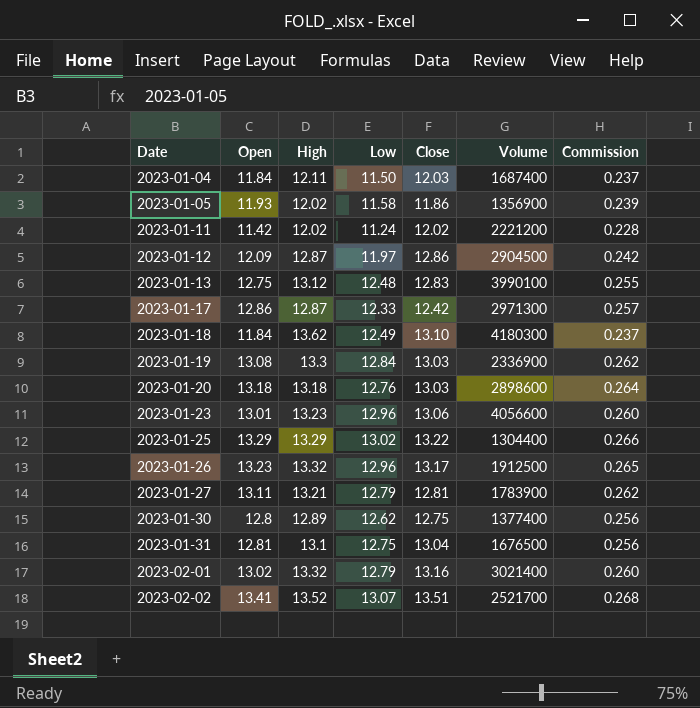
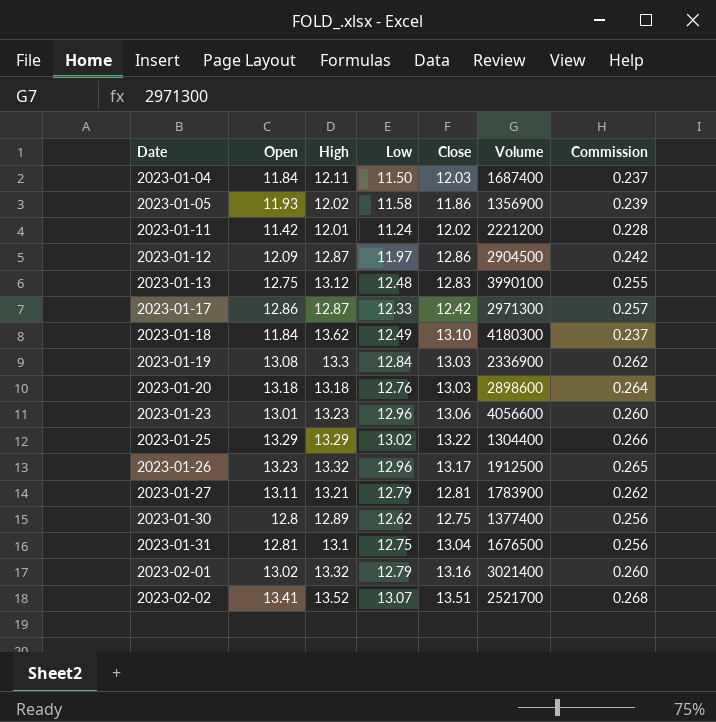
2023-01-11 | High: 12.02 -> 12.01

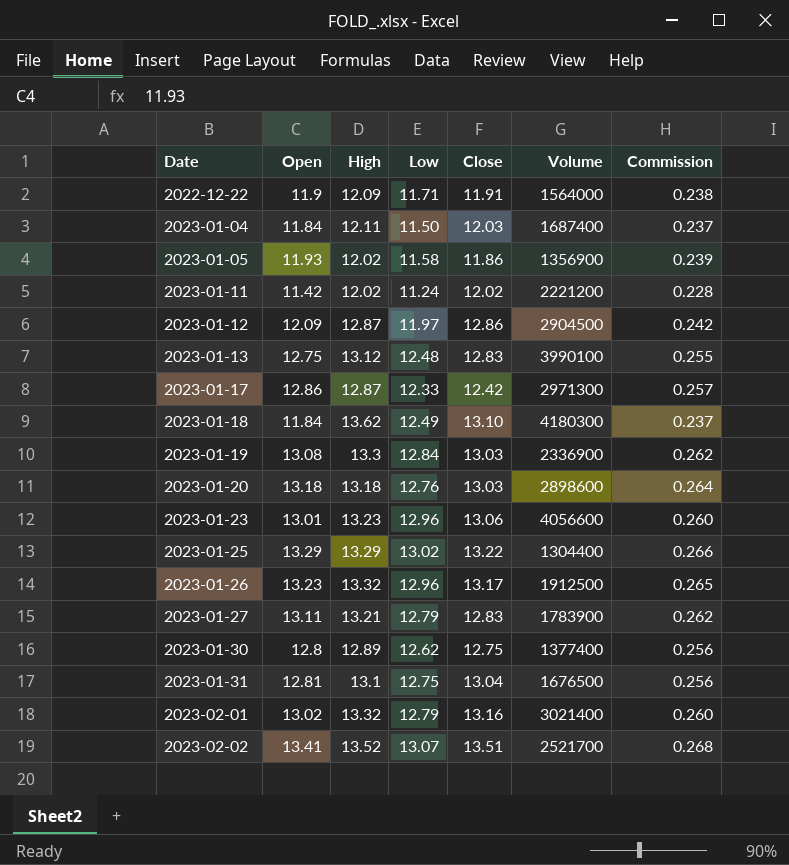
row 2022-12-22: none -> 11.9 | 12.09 | 11.71 | 11.91 | 1564000 | 0.238
2023-01-11 | High: 12.01 -> 12.02
2023-01-27 | Close: 12.81 -> 12.83

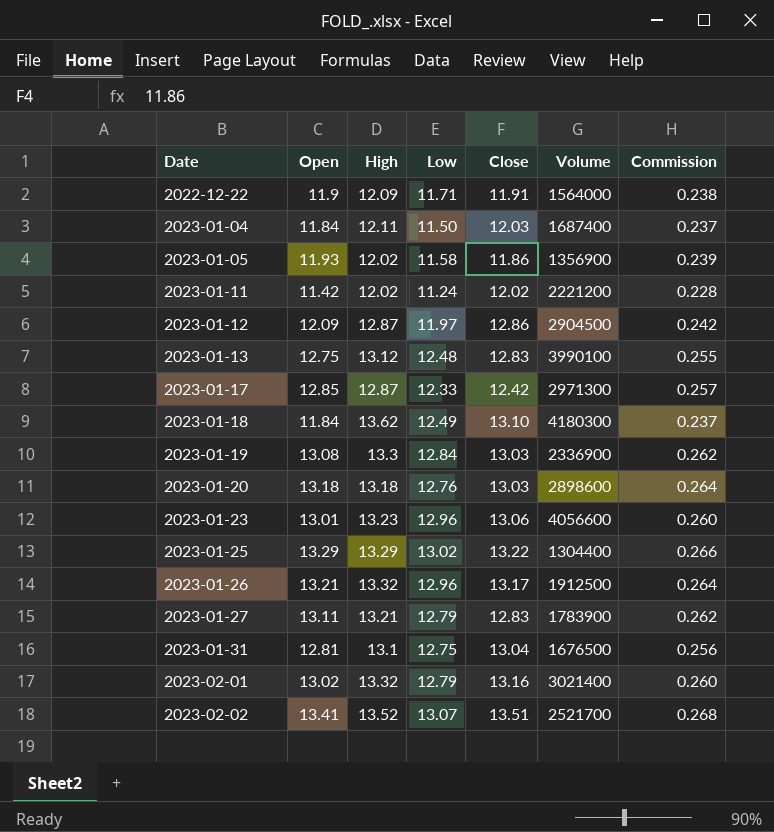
row 2023-01-30: 12.8 | 12.89 | 12.62 | 12.75 | 1377400 | 0.256 -> none
2023-01-17 | Open: 12.86 -> 12.85
2023-01-26 | Open: 13.23 -> 13.21
2023-01-26 | Commission: 0.265 -> 0.264

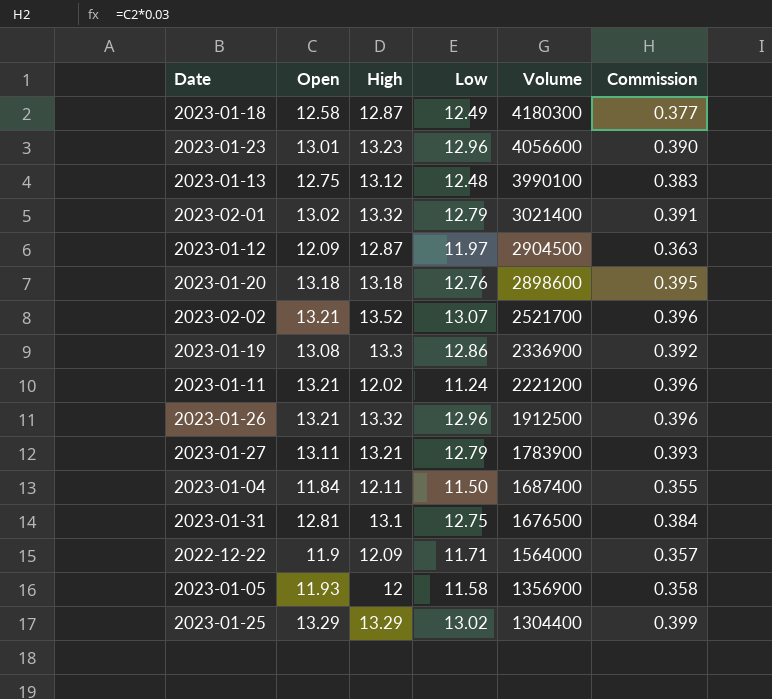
row order: Date ascending -> Volume descending
column Close | position: 5 -> none
column Commission | formula: [Open] * 0.02 -> [Open] * 0.03
row 2023-01-17: 12.85 | 12.87 | 12.33 | 12.42 | 2971300 | 0.257 -> none
2023-01-18 | Open: 11.84 -> 12.58
2023-01-18 | High: 13.62 -> 12.87
2023-02-02 | Open: 13.41 -> 13.21
2023-01-19 | Low: 12.84 -> 12.86
2023-01-11 | Open: 11.42 -> 13.21
2023-01-05 | High: 12.02 -> 12

